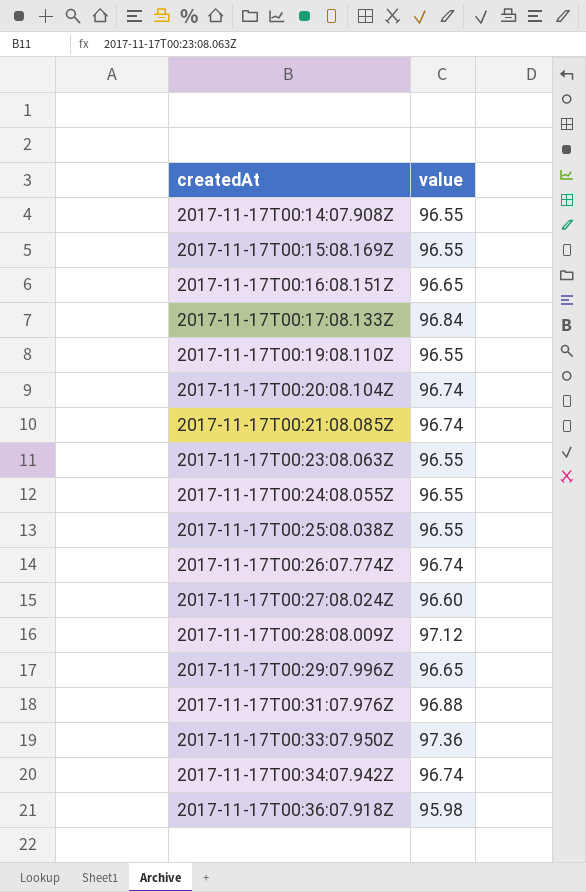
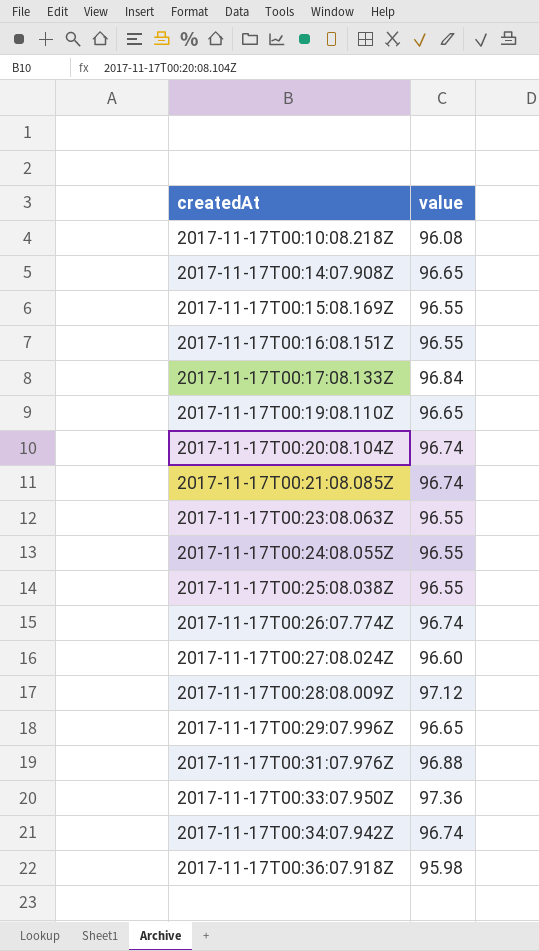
row 2017-11-17T00:10:08.218Z: none -> 96.08
2017-11-17T00:14:07.908Z | value: 96.55 -> 96.65
2017-11-17T00:16:08.151Z | value: 96.65 -> 96.55
2017-11-17T00:19:08.110Z | value: 96.55 -> 96.65

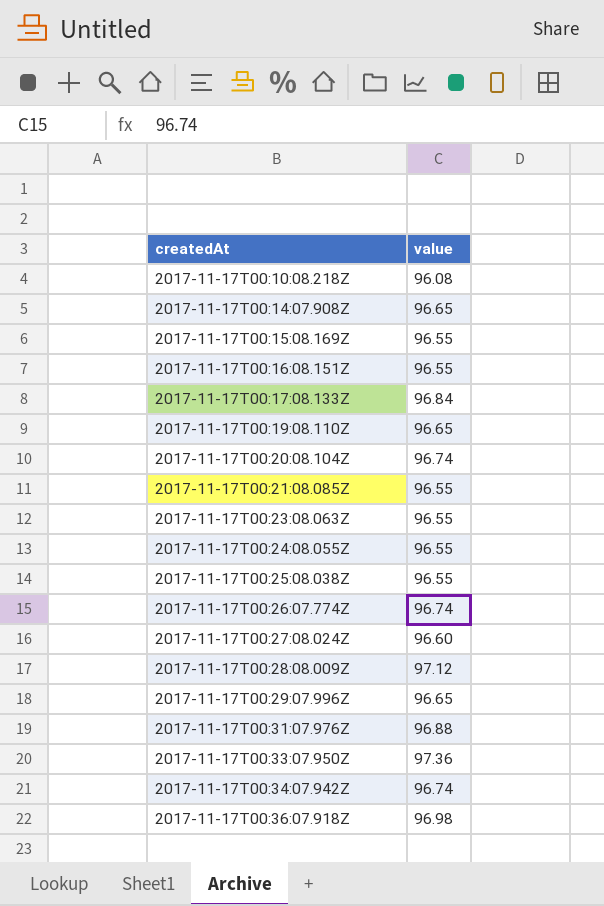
2017-11-17T00:21:08.085Z | value: 96.74 -> 96.55
2017-11-17T00:36:07.918Z | value: 95.98 -> 96.98

